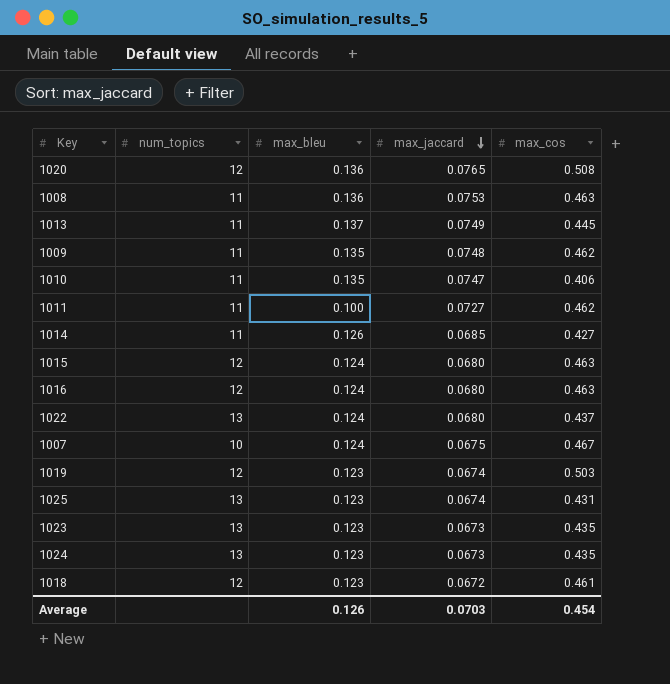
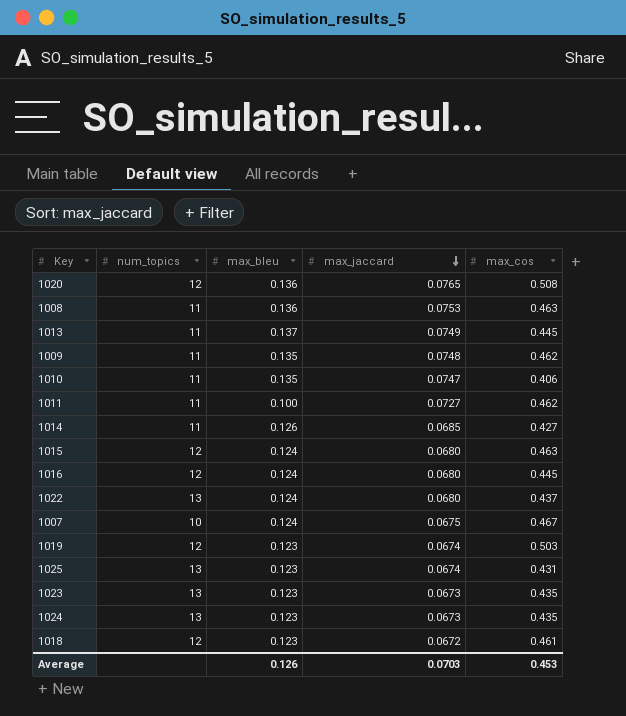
1016 | max_cos: 0.463 -> 0.445
Average | max_cos: 0.454 -> 0.453

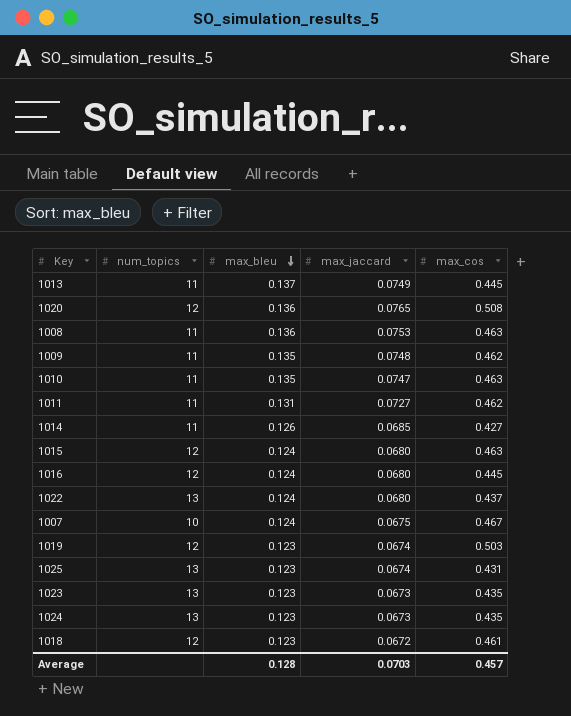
row order: max_jaccard descending -> max_bleu descending
1010 | max_cos: 0.406 -> 0.463
1011 | max_bleu: 0.100 -> 0.131
Average | max_bleu: 0.126 -> 0.128
Average | max_cos: 0.453 -> 0.457

